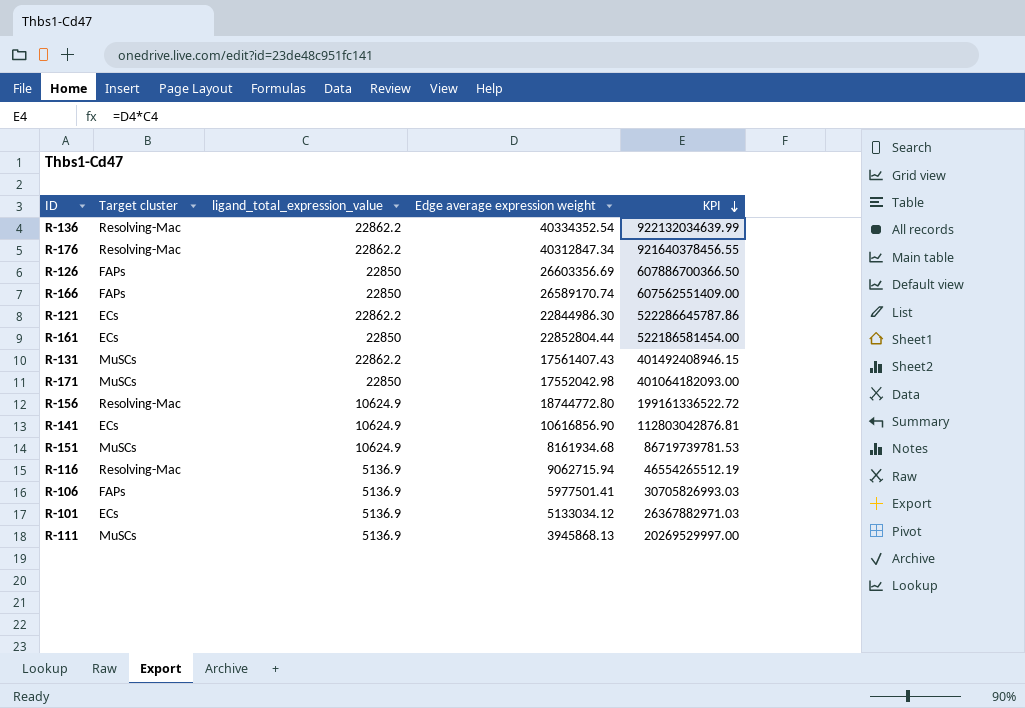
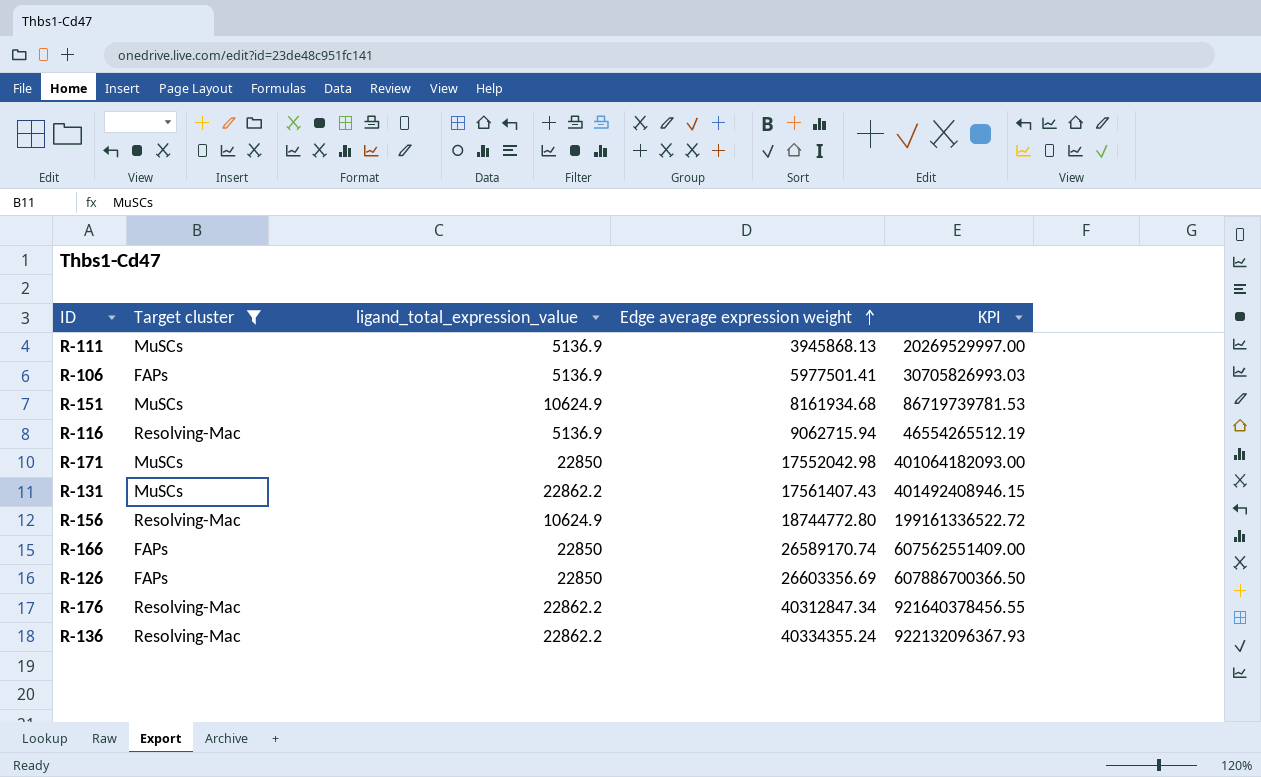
filter: none -> Target cluster != ECs
row order: KPI descending -> Edge average expression weight ascending
R-136 | Edge average expression weight: 40334352.54 -> 40334355.24
R-136 | KPI: 922132034639.99 -> 922132096367.93

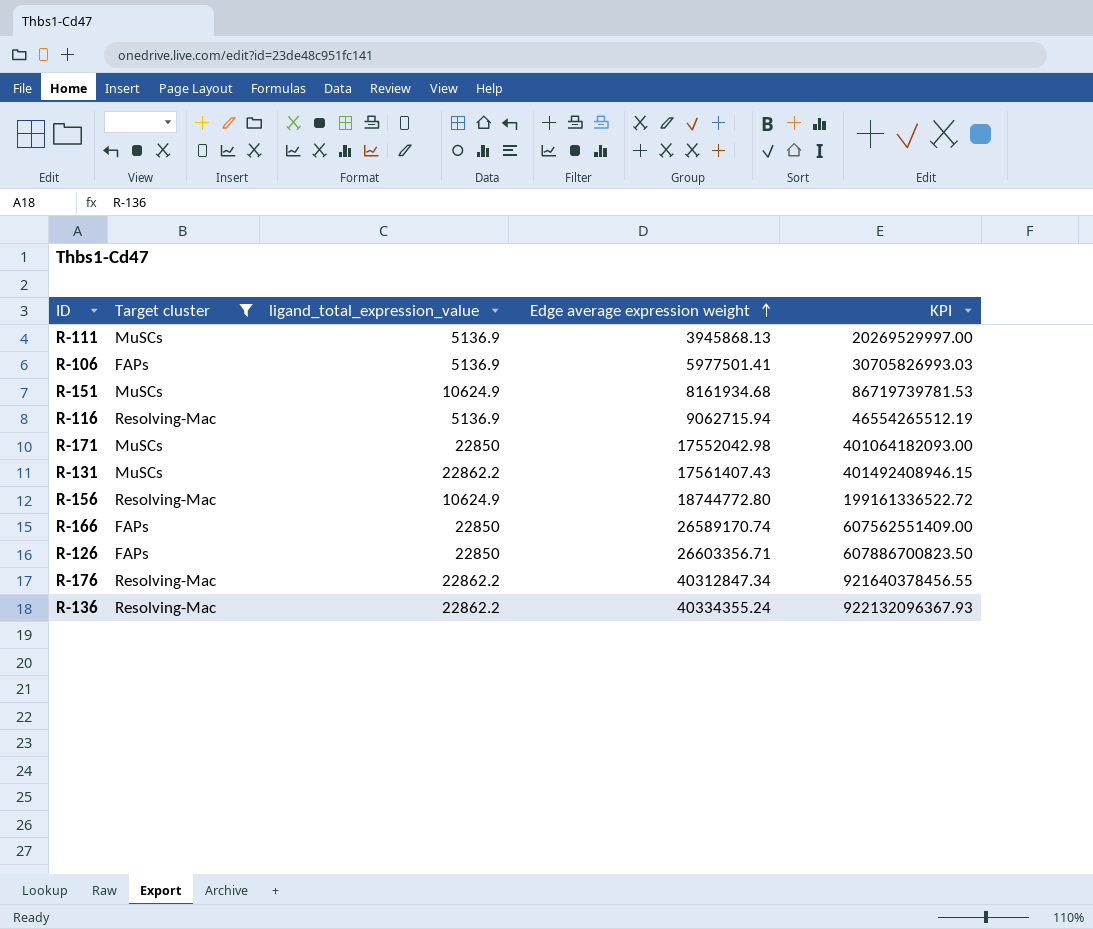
R-126 | Edge average expression weight: 26603356.69 -> 26603356.71
R-126 | KPI: 607886700366.50 -> 607886700823.50

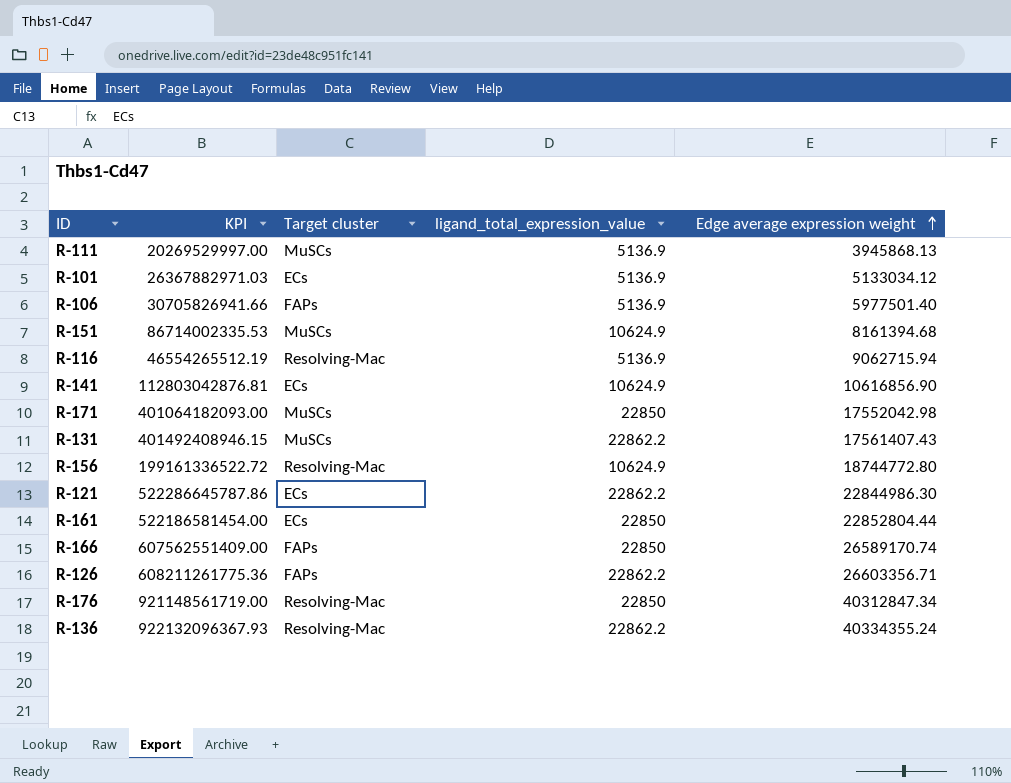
filter: Target cluster != ECs -> none
column KPI | position: 5 -> 2
R-106 | KPI: 30705826993.03 -> 30705826941.66
R-106 | Edge average expression weight: 5977501.41 -> 5977501.40
R-151 | KPI: 86719739781.53 -> 86714002335.53
R-151 | Edge average expression weight: 8161934.68 -> 8161394.68
R-126 | KPI: 607886700823.50 -> 608211261775.36
R-126 | ligand_total_expression_value: 22850 -> 22862.2
R-176 | KPI: 921640378456.55 -> 921148561719.00
R-176 | ligand_total_expression_value: 22862.2 -> 22850

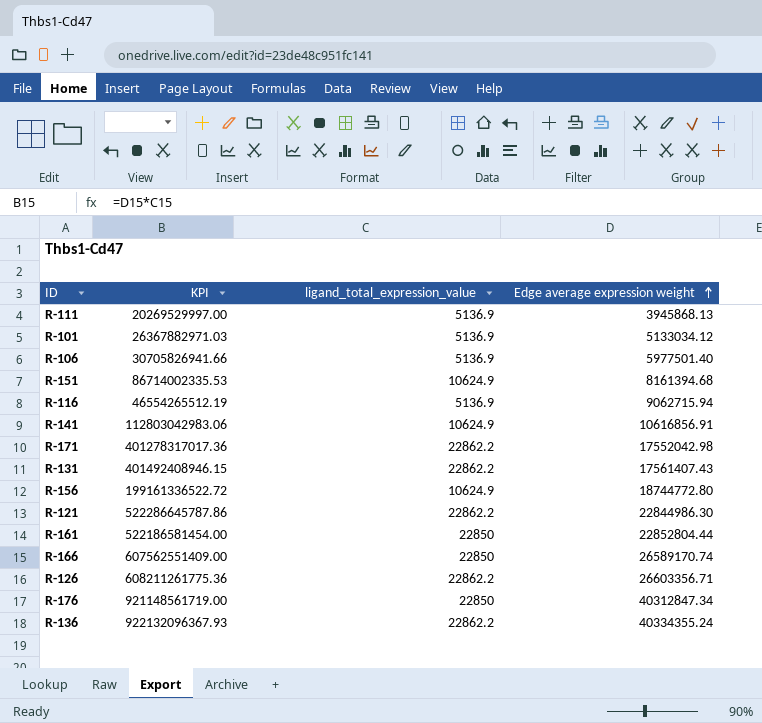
column Target cluster | position: 3 -> none
R-141 | KPI: 112803042876.81 -> 112803042983.06
R-141 | Edge average expression weight: 10616856.90 -> 10616856.91
R-171 | KPI: 401064182093.00 -> 401278317017.36
R-171 | ligand_total_expression_value: 22850 -> 22862.2

